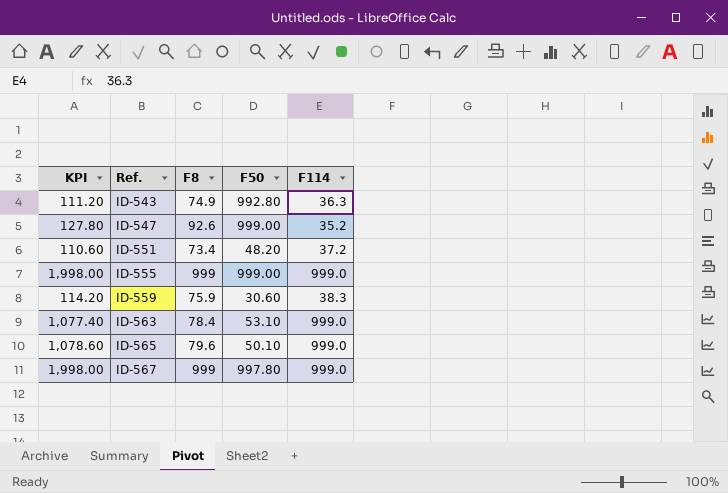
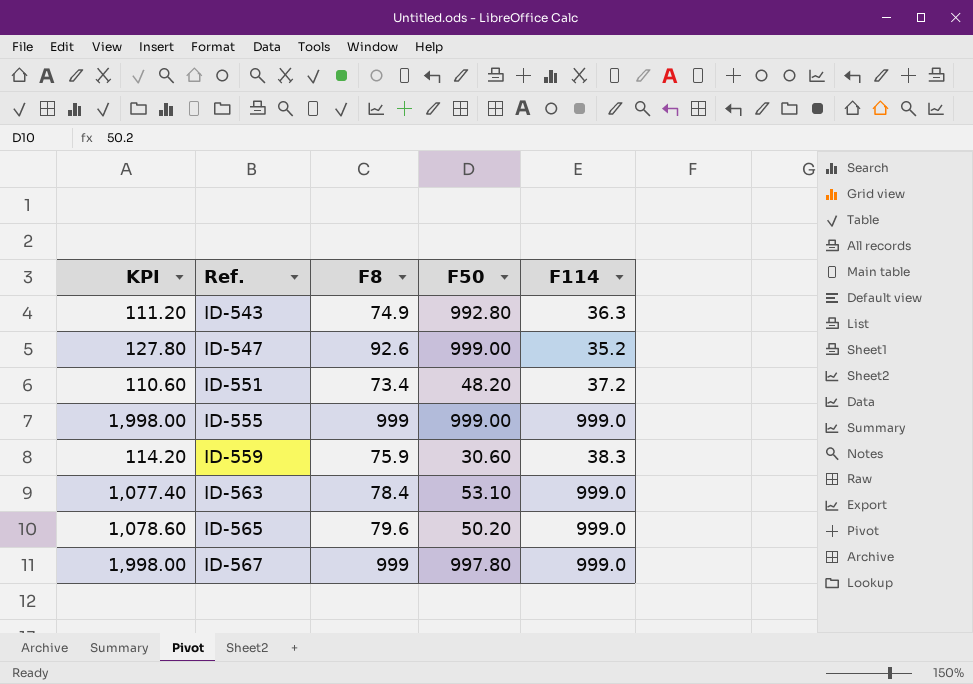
ID-565 | F50: 50.10 -> 50.20

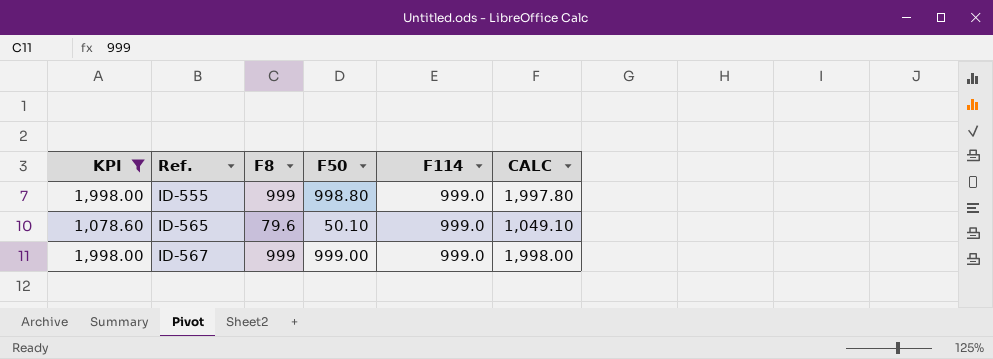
filter: none -> KPI >= 1,078.60
column CALC | formula: none -> [F50] + [F114]
ID-555 | F50: 999.00 -> 998.80
ID-565 | F50: 50.20 -> 50.10
ID-567 | F50: 997.80 -> 999.00

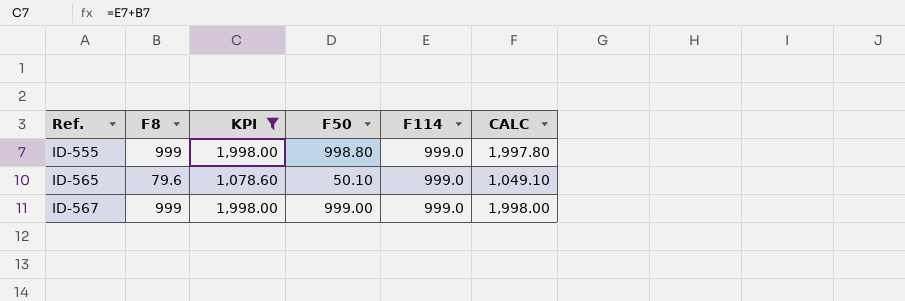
column KPI | position: 1 -> 3

